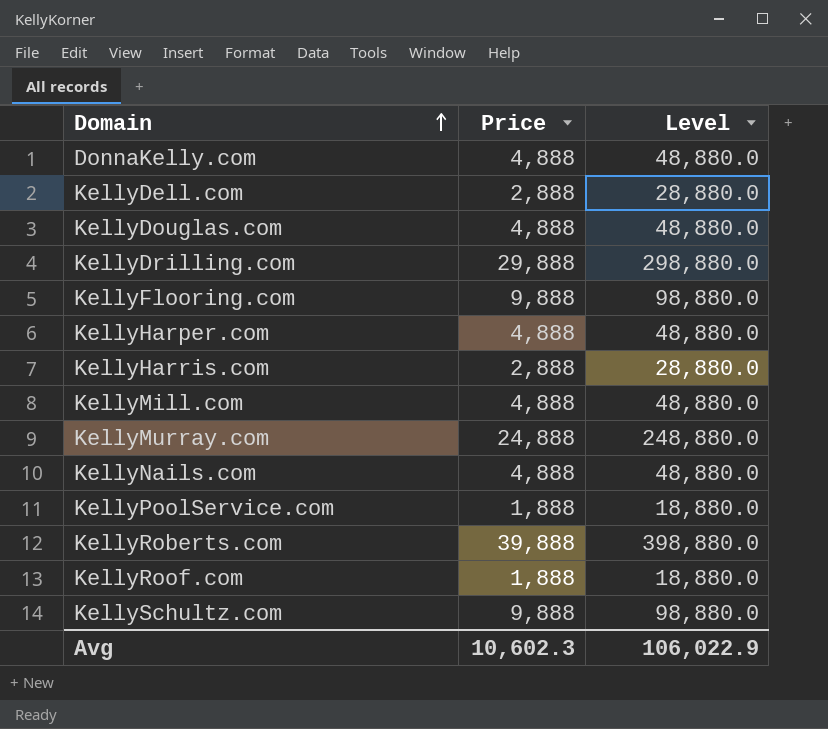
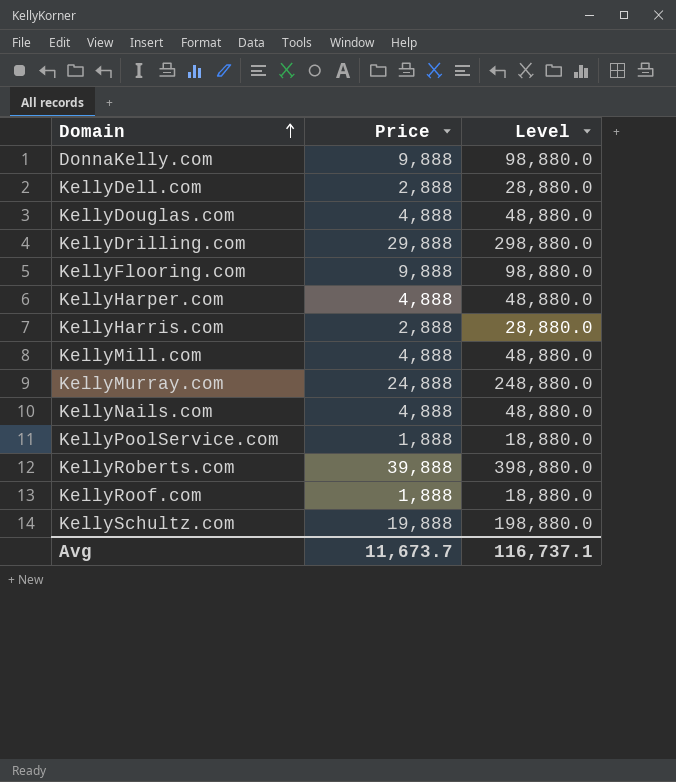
DonnaKelly.com | Price: 4,888 -> 9,888
DonnaKelly.com | Level: 48,880.0 -> 98,880.0
KellySchultz.com | Price: 9,888 -> 19,888
KellySchultz.com | Level: 98,880.0 -> 198,880.0
Avg | Price: 10,602.3 -> 11,673.7
Avg | Level: 106,022.9 -> 116,737.1

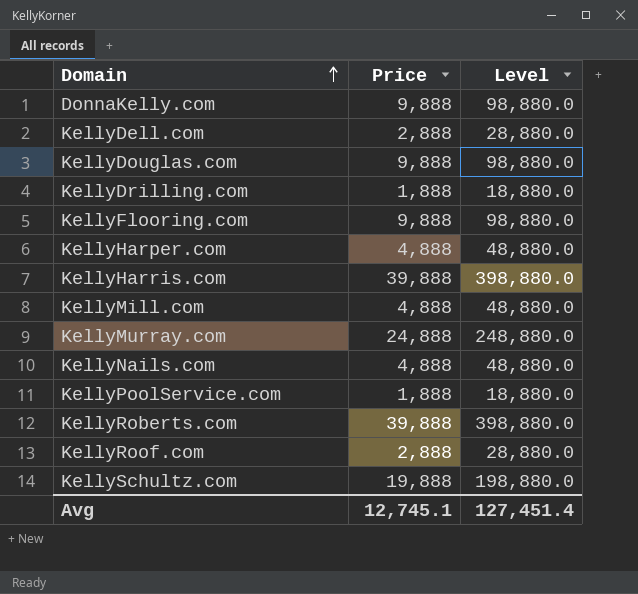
KellyDouglas.com | Price: 4,888 -> 9,888
KellyDouglas.com | Level: 48,880.0 -> 98,880.0
KellyDrilling.com | Price: 29,888 -> 1,888
KellyDrilling.com | Level: 298,880.0 -> 18,880.0
KellyHarris.com | Price: 2,888 -> 39,888
KellyHarris.com | Level: 28,880.0 -> 398,880.0
KellyRoof.com | Price: 1,888 -> 2,888
KellyRoof.com | Level: 18,880.0 -> 28,880.0
Avg | Price: 11,673.7 -> 12,745.1
Avg | Level: 116,737.1 -> 127,451.4

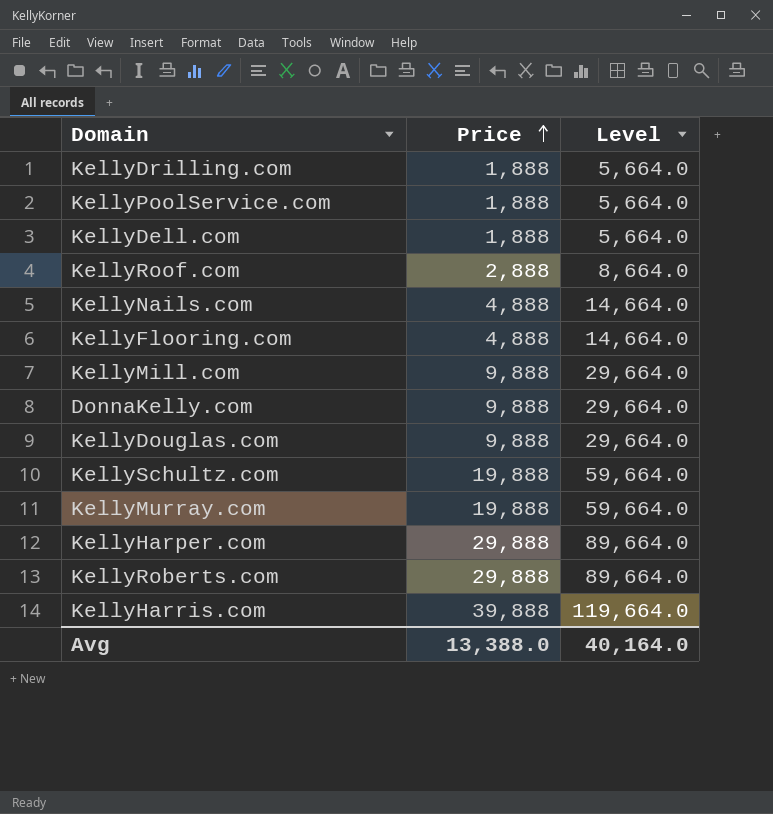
row order: Domain ascending -> Price ascending
column Level | formula: [Price] * 10 -> [Price] * 3
KellyDell.com | Price: 2,888 -> 1,888
KellyFlooring.com | Price: 9,888 -> 4,888
KellyMill.com | Price: 4,888 -> 9,888
KellyMurray.com | Price: 24,888 -> 19,888
KellyHarper.com | Price: 4,888 -> 29,888
KellyRoberts.com | Price: 39,888 -> 29,888
Avg | Price: 12,745.1 -> 13,388.0
Avg | Level: 127,451.4 -> 40,164.0

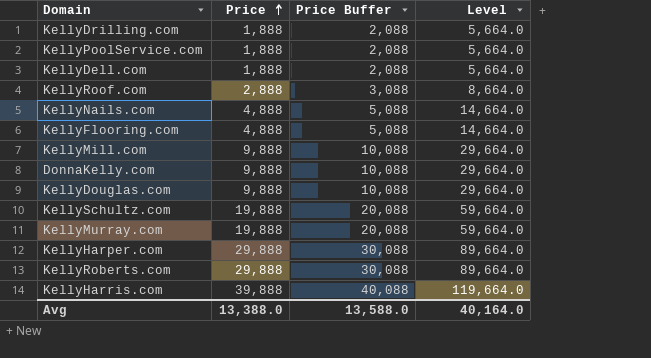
column Price Buffer | formula: none -> [Price] + 200

